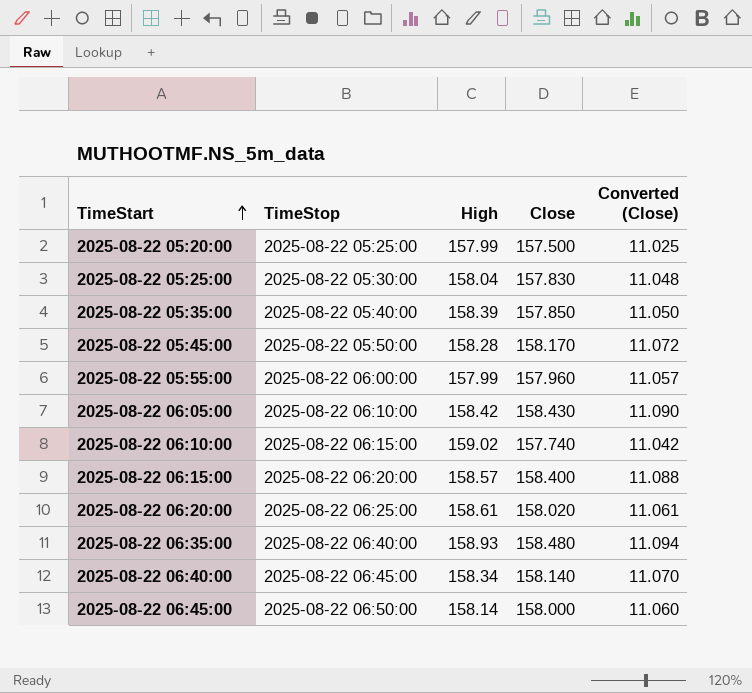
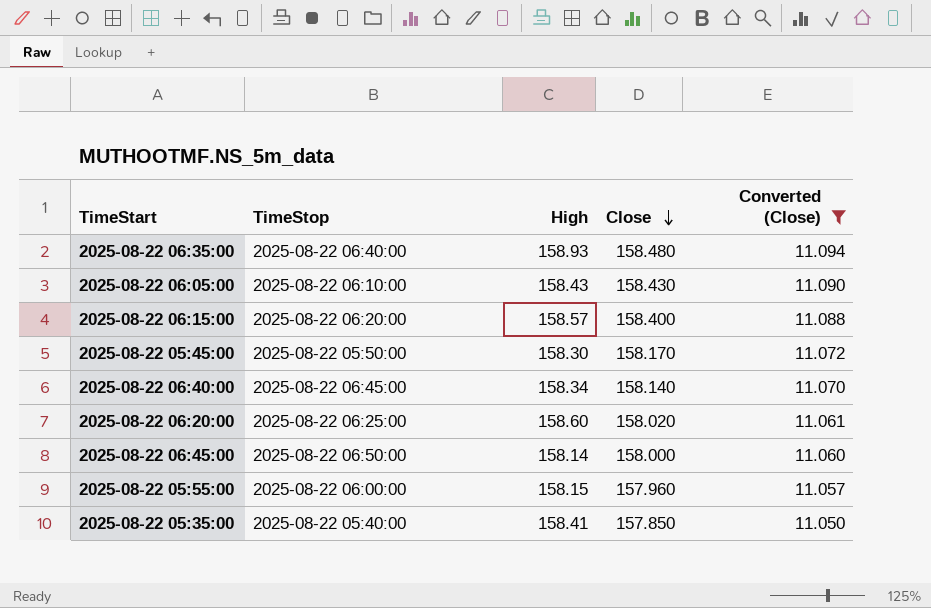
filter: none -> Converted (Close) >= 11.050
row order: TimeStart ascending -> Close descending
2025-08-22 06:05:00 | High: 158.42 -> 158.43
2025-08-22 05:45:00 | High: 158.28 -> 158.30
2025-08-22 06:20:00 | High: 158.61 -> 158.60
2025-08-22 05:55:00 | High: 157.99 -> 158.15
2025-08-22 05:35:00 | High: 158.39 -> 158.41

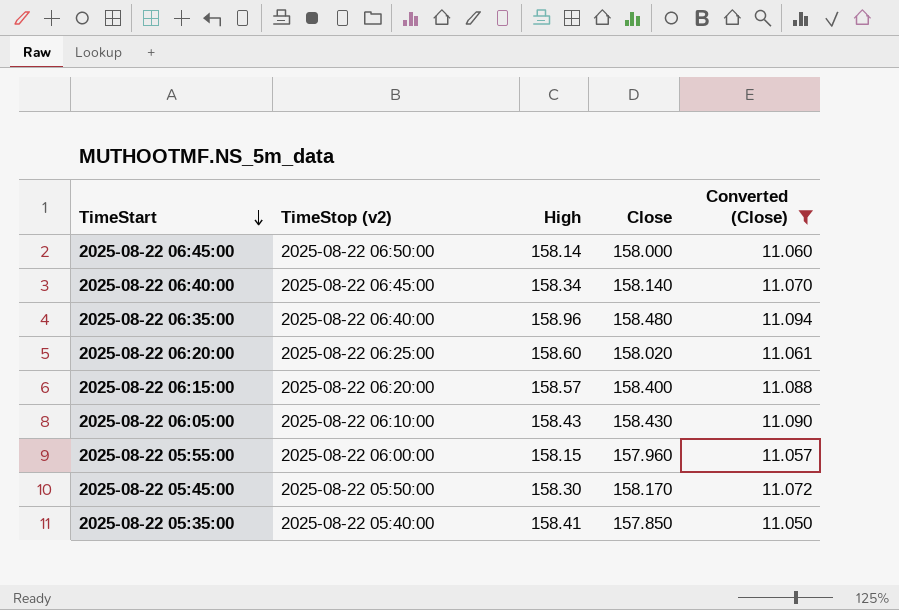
row order: Close descending -> TimeStart descending
column name: TimeStop -> TimeStop (v2)
2025-08-22 06:35:00 | High: 158.93 -> 158.96

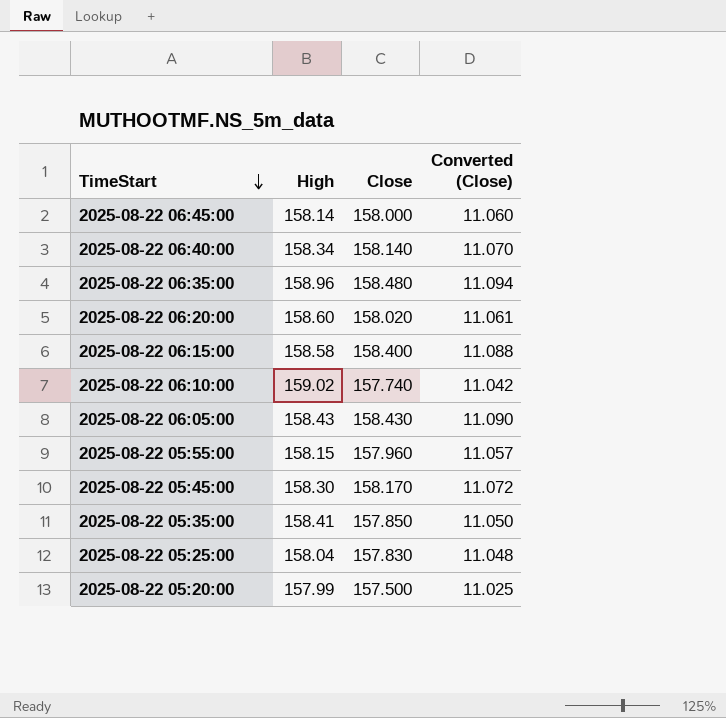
filter: Converted (Close) >= 11.050 -> none
column TimeStop (v2) | position: 2 -> none
2025-08-22 06:15:00 | High: 158.57 -> 158.58

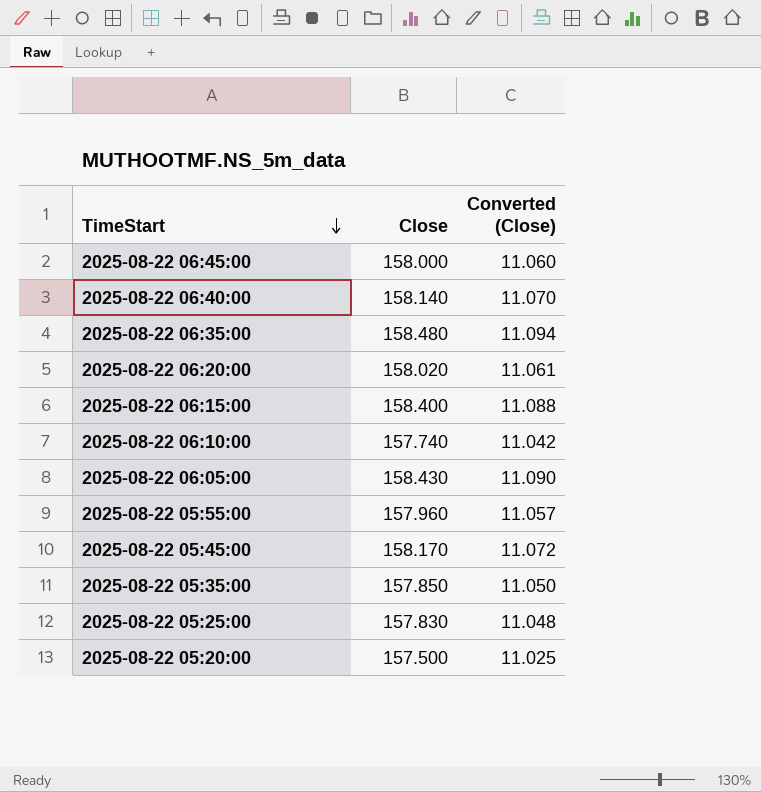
column High | position: 2 -> none

